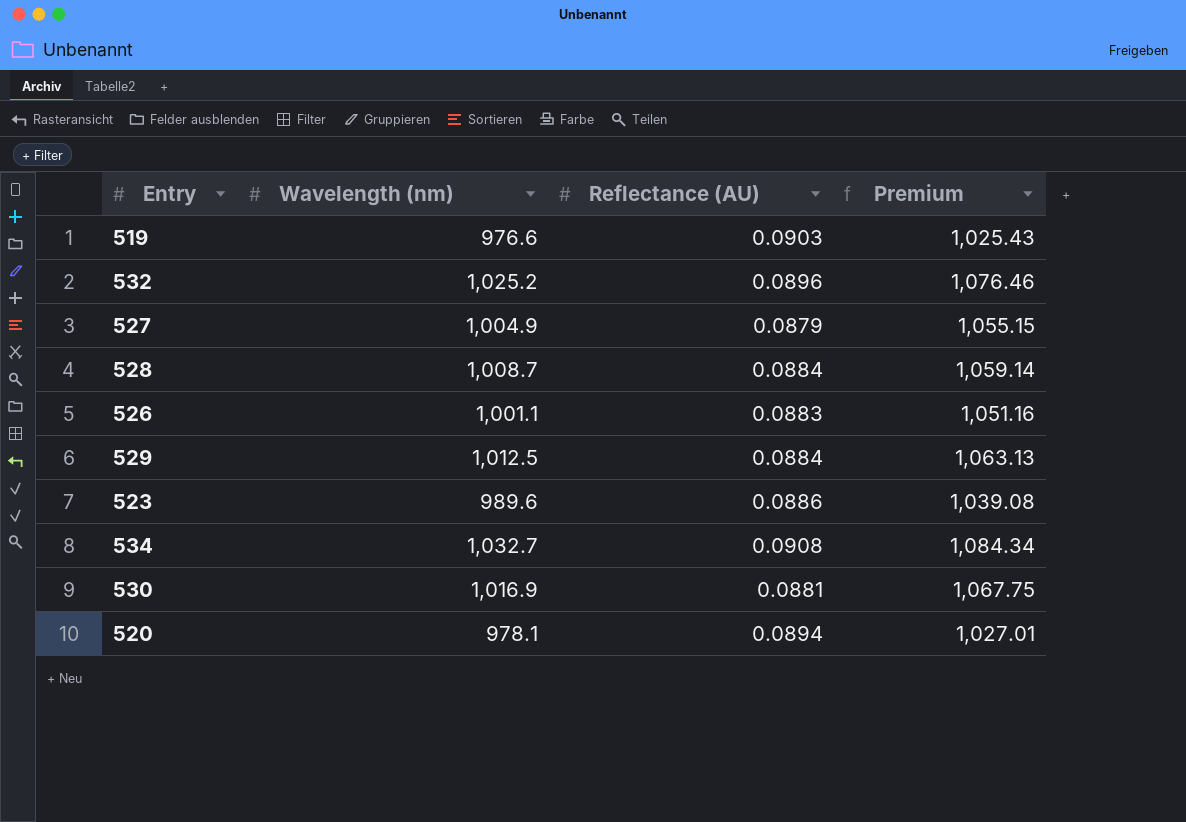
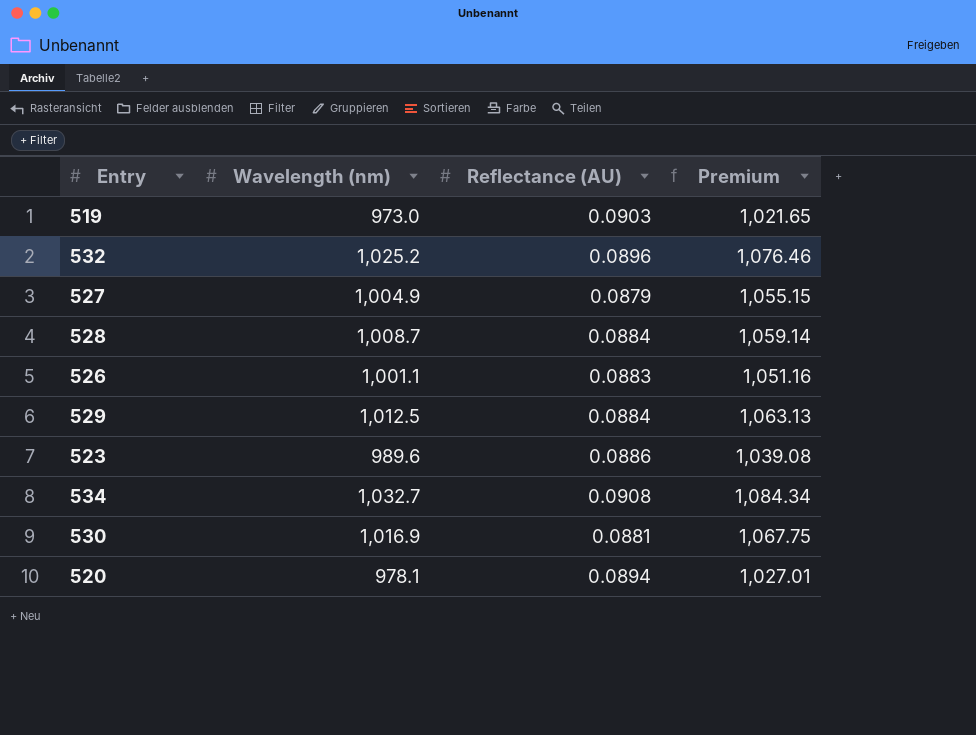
519 | Wavelength (nm): 976.6 -> 973.0
519 | Premium: 1,025.43 -> 1,021.65

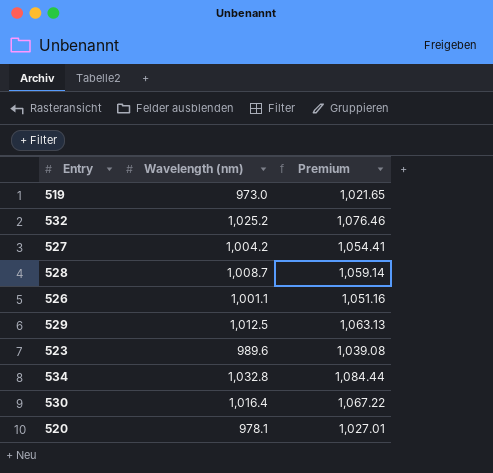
column Reflectance (AU) | position: 3 -> none
527 | Wavelength (nm): 1,004.9 -> 1,004.2
527 | Premium: 1,055.15 -> 1,054.41
534 | Wavelength (nm): 1,032.7 -> 1,032.8
534 | Premium: 1,084.34 -> 1,084.44
530 | Wavelength (nm): 1,016.9 -> 1,016.4
530 | Premium: 1,067.75 -> 1,067.22

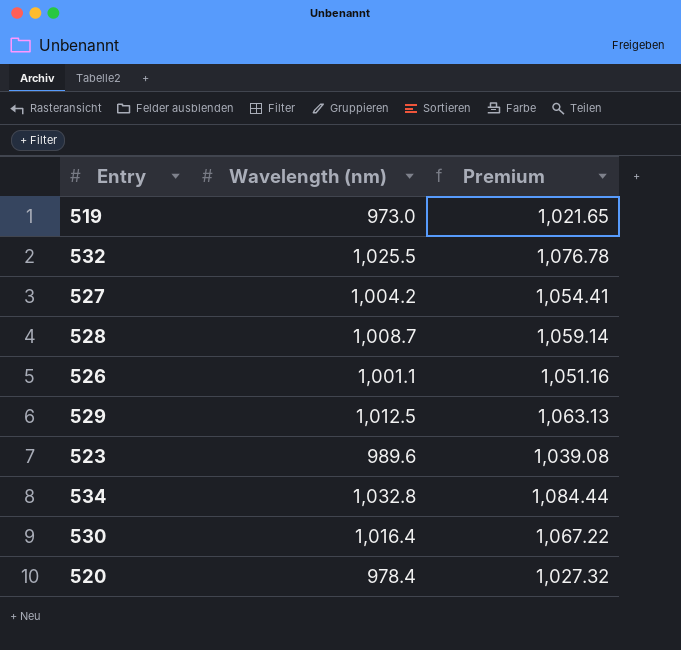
532 | Wavelength (nm): 1,025.2 -> 1,025.5
532 | Premium: 1,076.46 -> 1,076.78
520 | Wavelength (nm): 978.1 -> 978.4
520 | Premium: 1,027.01 -> 1,027.32

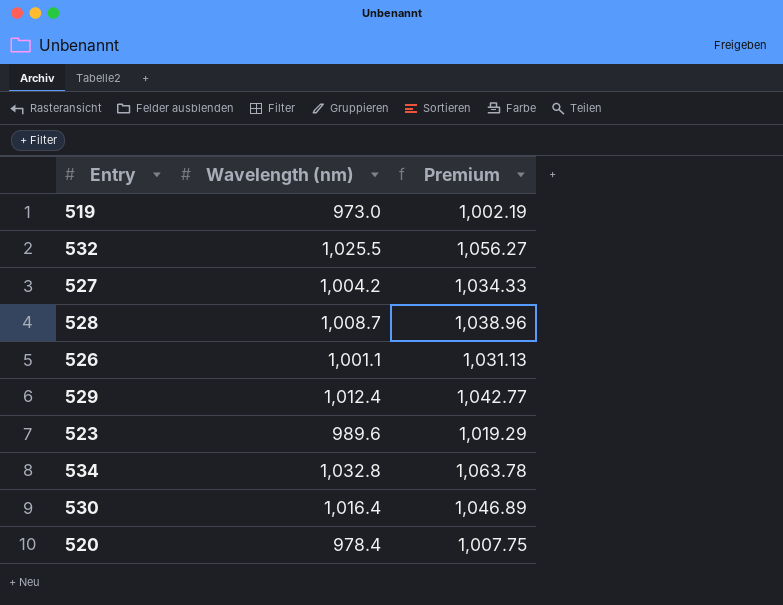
column Premium | formula: [Wavelength (nm)] * 1.05 -> [Wavelength (nm)] * 1.03
529 | Wavelength (nm): 1,012.5 -> 1,012.4

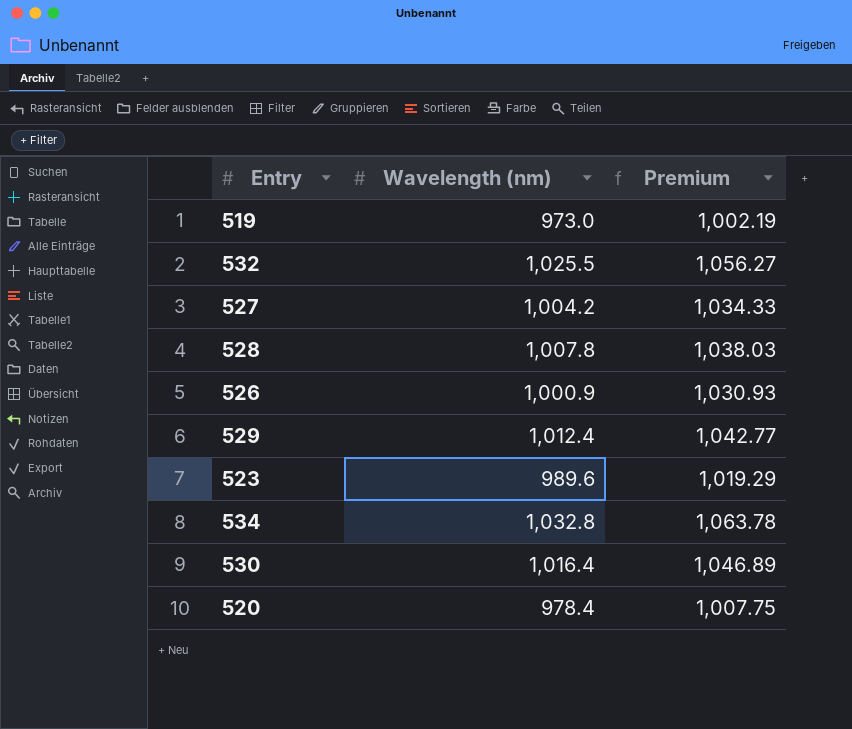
528 | Wavelength (nm): 1,008.7 -> 1,007.8
528 | Premium: 1,038.96 -> 1,038.03
526 | Wavelength (nm): 1,001.1 -> 1,000.9
526 | Premium: 1,031.13 -> 1,030.93

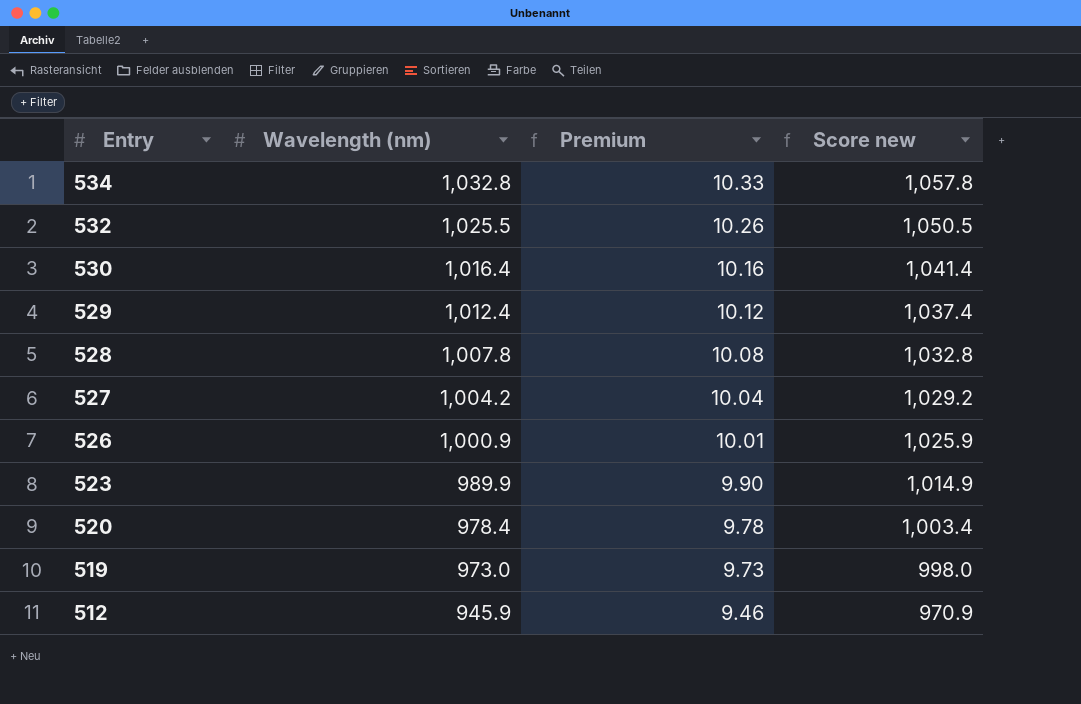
row order: none -> Entry descending
column Premium | formula: [Wavelength (nm)] * 1.03 -> [Wavelength (nm)] * 0.01
column Score new | formula: none -> [Wavelength (nm)] + 25
523 | Wavelength (nm): 989.6 -> 989.9
row 512: none -> 945.9 | 9.46 | 970.9

